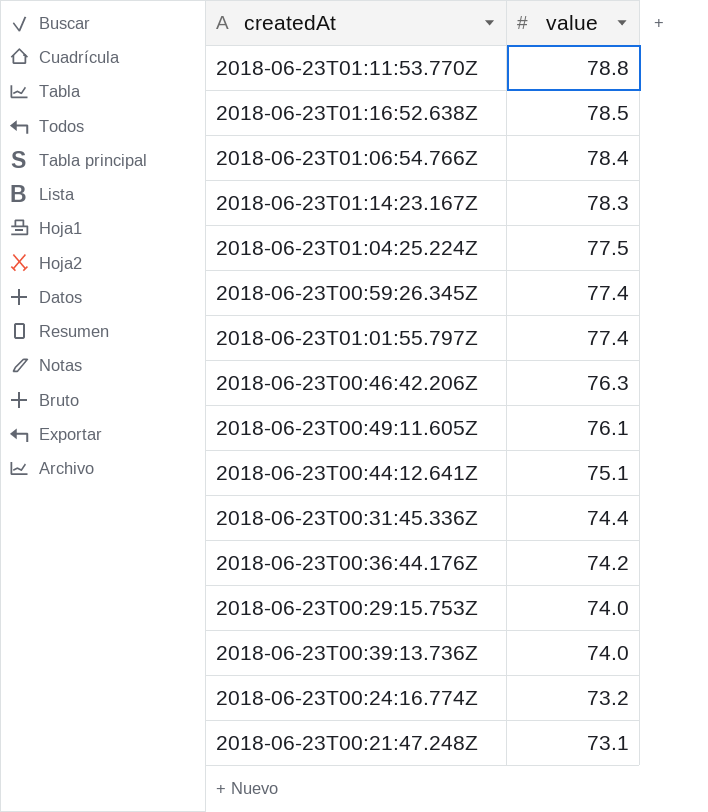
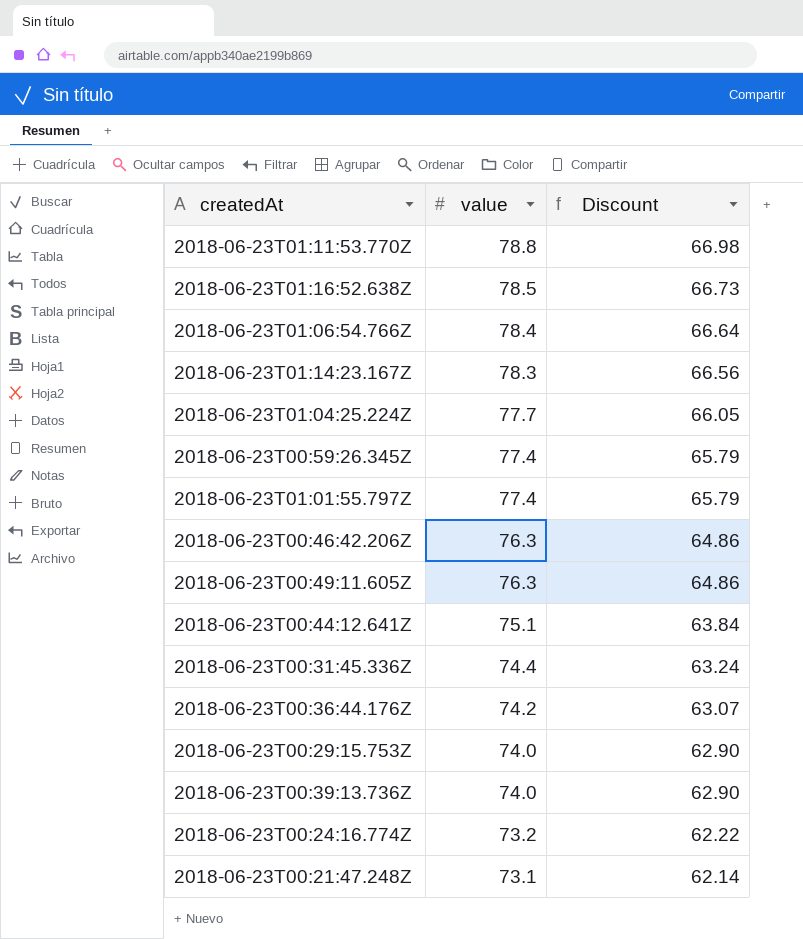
column Discount | formula: none -> [value] * 0.85
2018-06-23T01:04:25.224Z | value: 77.5 -> 77.7
2018-06-23T00:49:11.605Z | value: 76.1 -> 76.3

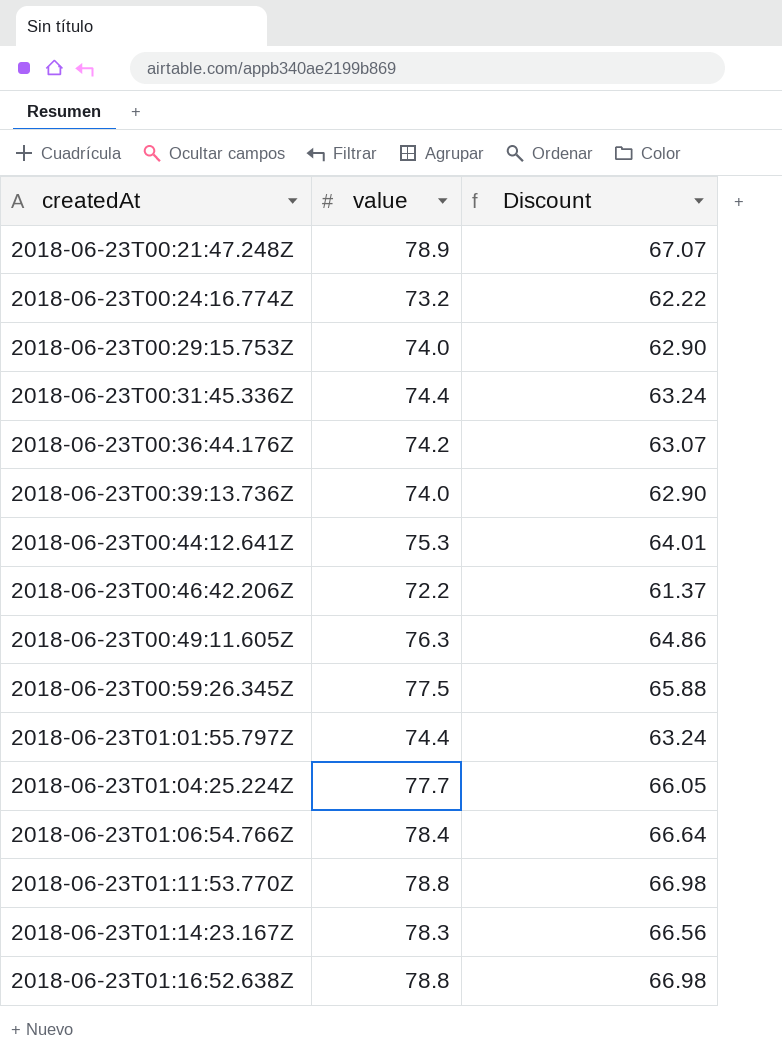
row order: value descending -> createdAt ascending
2018-06-23T00:21:47.248Z | value: 73.1 -> 78.9
2018-06-23T00:21:47.248Z | Discount: 62.14 -> 67.07
2018-06-23T00:44:12.641Z | value: 75.1 -> 75.3
2018-06-23T00:44:12.641Z | Discount: 63.84 -> 64.01
2018-06-23T00:46:42.206Z | value: 76.3 -> 72.2
2018-06-23T00:46:42.206Z | Discount: 64.86 -> 61.37
2018-06-23T00:59:26.345Z | value: 77.4 -> 77.5
2018-06-23T00:59:26.345Z | Discount: 65.79 -> 65.88
2018-06-23T01:01:55.797Z | value: 77.4 -> 74.4
2018-06-23T01:01:55.797Z | Discount: 65.79 -> 63.24
2018-06-23T01:16:52.638Z | value: 78.5 -> 78.8
2018-06-23T01:16:52.638Z | Discount: 66.73 -> 66.98

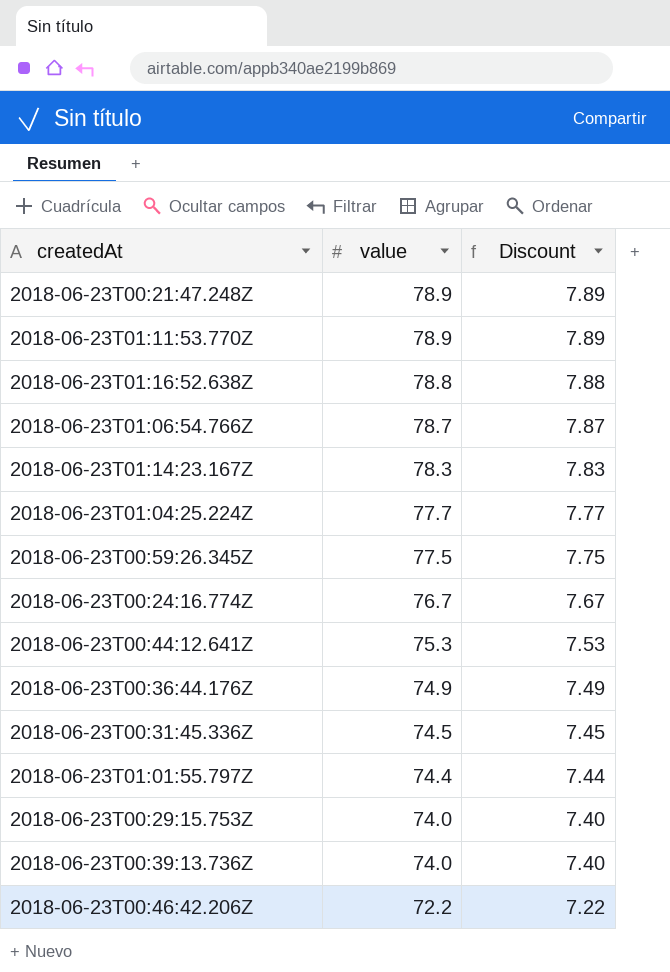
row order: createdAt ascending -> value descending
column Discount | formula: [value] * 0.85 -> [value] * 0.1
row 2018-06-23T00:49:11.605Z: 76.3 | 64.86 -> none
2018-06-23T01:11:53.770Z | value: 78.8 -> 78.9
2018-06-23T01:06:54.766Z | value: 78.4 -> 78.7
2018-06-23T00:24:16.774Z | value: 73.2 -> 76.7
2018-06-23T00:36:44.176Z | value: 74.2 -> 74.9
2018-06-23T00:31:45.336Z | value: 74.4 -> 74.5

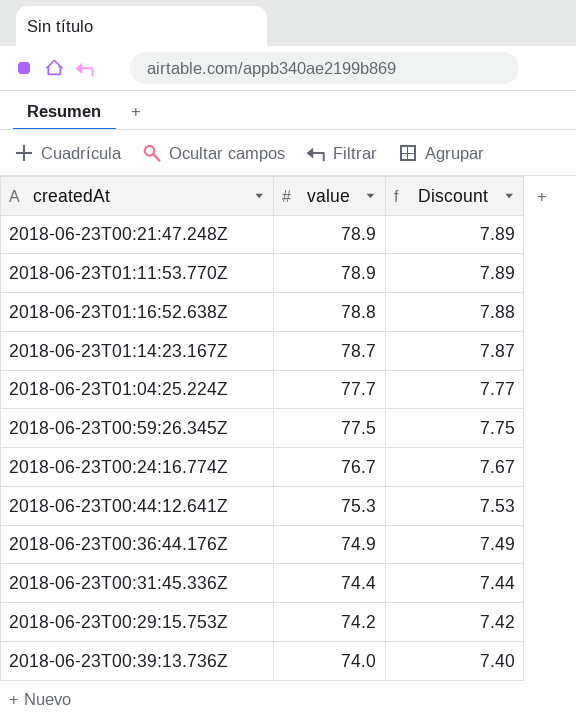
row 2018-06-23T01:06:54.766Z: 78.7 | 7.87 -> none
row 2018-06-23T01:01:55.797Z: 74.4 | 7.44 -> none
row 2018-06-23T00:46:42.206Z: 72.2 | 7.22 -> none
2018-06-23T01:14:23.167Z | value: 78.3 -> 78.7
2018-06-23T01:14:23.167Z | Discount: 7.83 -> 7.87
2018-06-23T00:31:45.336Z | value: 74.5 -> 74.4
2018-06-23T00:31:45.336Z | Discount: 7.45 -> 7.44
2018-06-23T00:29:15.753Z | value: 74.0 -> 74.2
2018-06-23T00:29:15.753Z | Discount: 7.40 -> 7.42

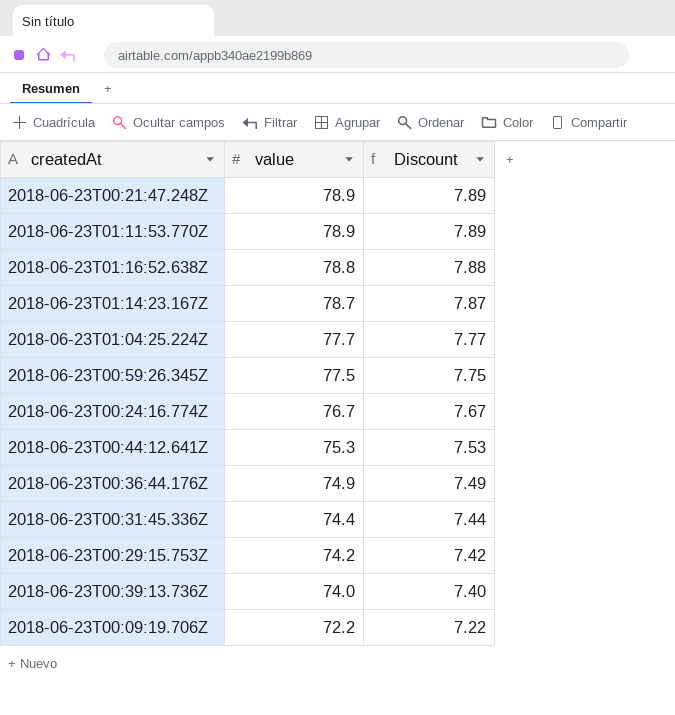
row 2018-06-23T00:09:19.706Z: none -> 72.2 | 7.22

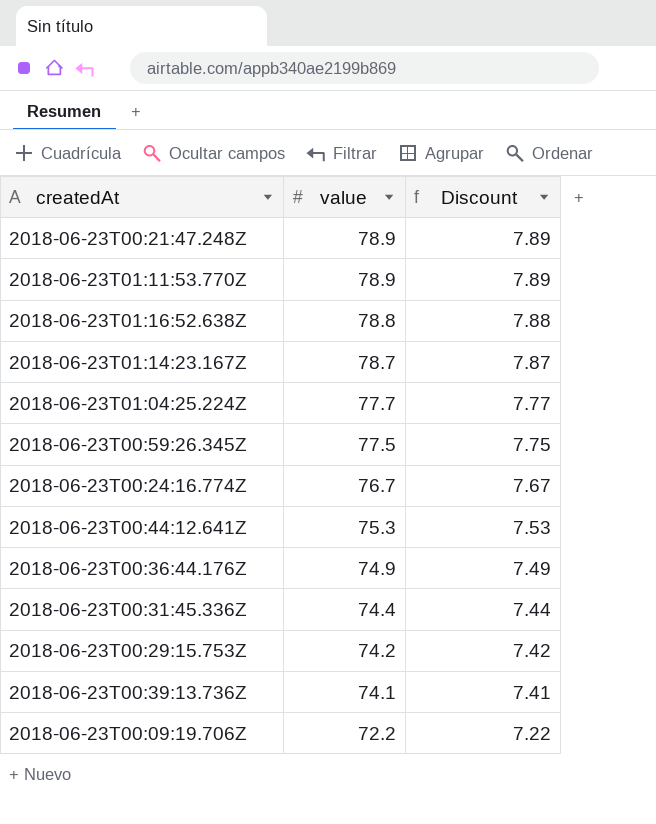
2018-06-23T00:39:13.736Z | value: 74.0 -> 74.1
2018-06-23T00:39:13.736Z | Discount: 7.40 -> 7.41

